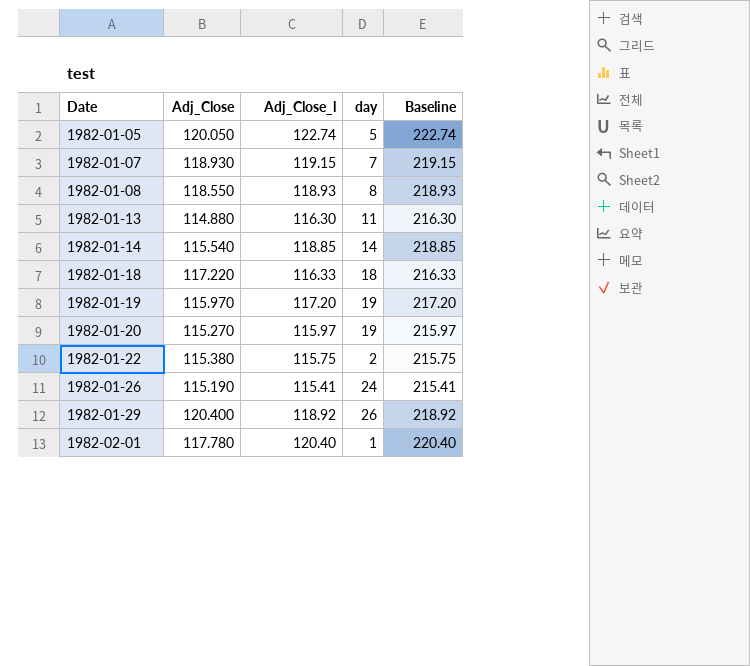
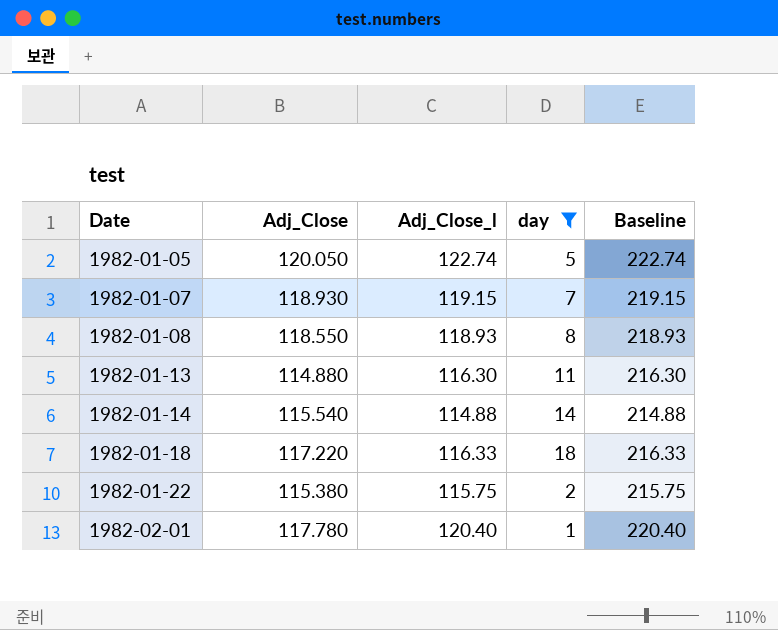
filter: none -> day <= 18
1982-01-14 | Adj_Close_l: 118.85 -> 114.88
1982-01-14 | Baseline: 218.85 -> 214.88

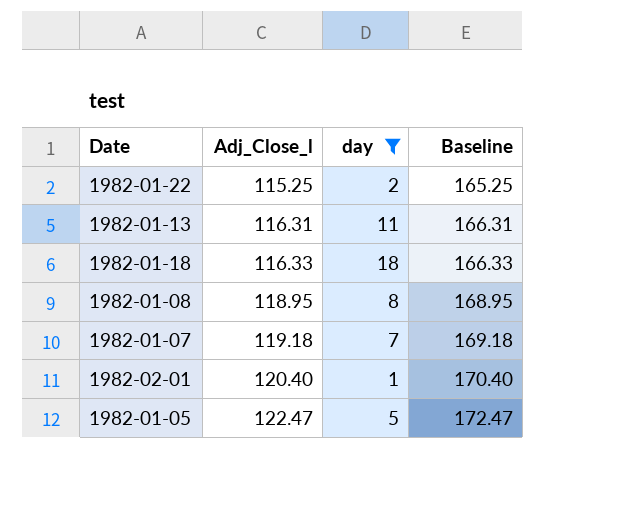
row order: Date ascending -> Adj_Close_l ascending
column Adj_Close | position: 2 -> none
column Baseline | formula: [Adj_Close_l] + 100 -> [Adj_Close_l] + 50
row 1982-01-14: 115.540 | 114.88 | 14 | 214.88 -> none
1982-01-22 | Adj_Close_l: 115.75 -> 115.25
1982-01-13 | Adj_Close_l: 116.30 -> 116.31
1982-01-08 | Adj_Close_l: 118.93 -> 118.95
1982-01-07 | Adj_Close_l: 119.15 -> 119.18
1982-01-05 | Adj_Close_l: 122.74 -> 122.47

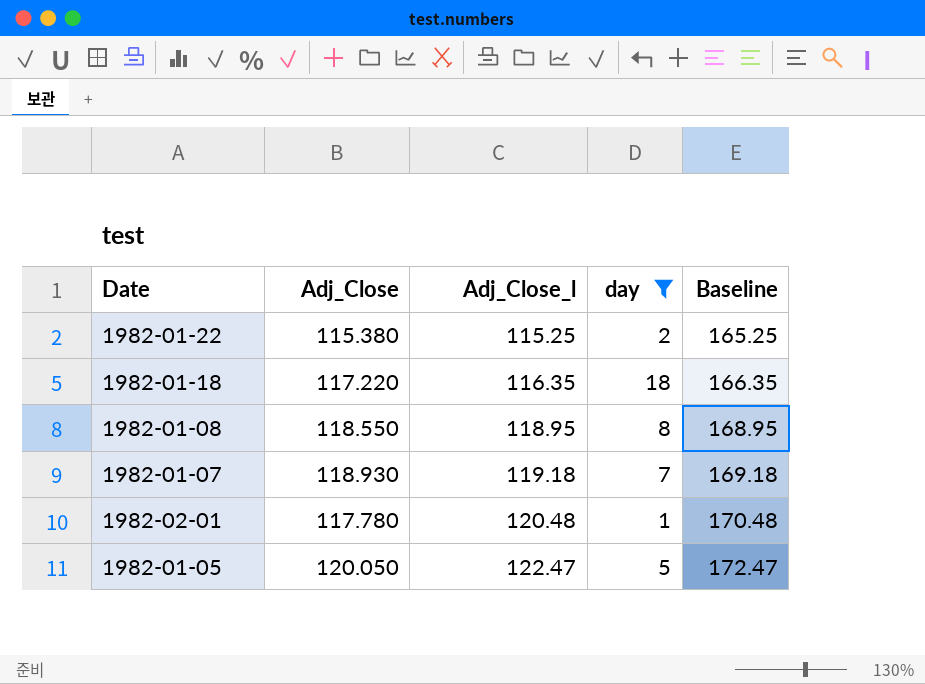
column Adj_Close | position: none -> 2
row 1982-01-13: 116.31 | 11 | 166.31 -> none
1982-01-18 | Adj_Close_l: 116.33 -> 116.35
1982-01-18 | Baseline: 166.33 -> 166.35
1982-02-01 | Adj_Close_l: 120.40 -> 120.48
1982-02-01 | Baseline: 170.40 -> 170.48

